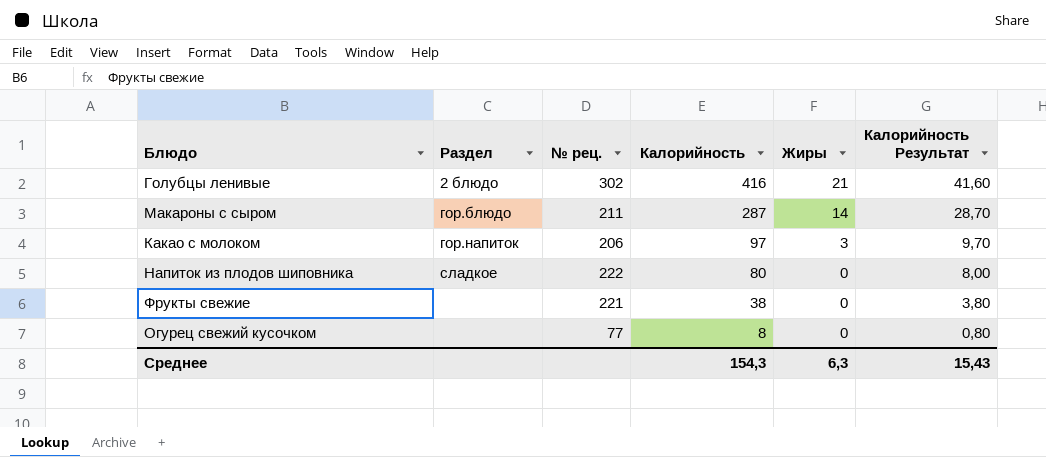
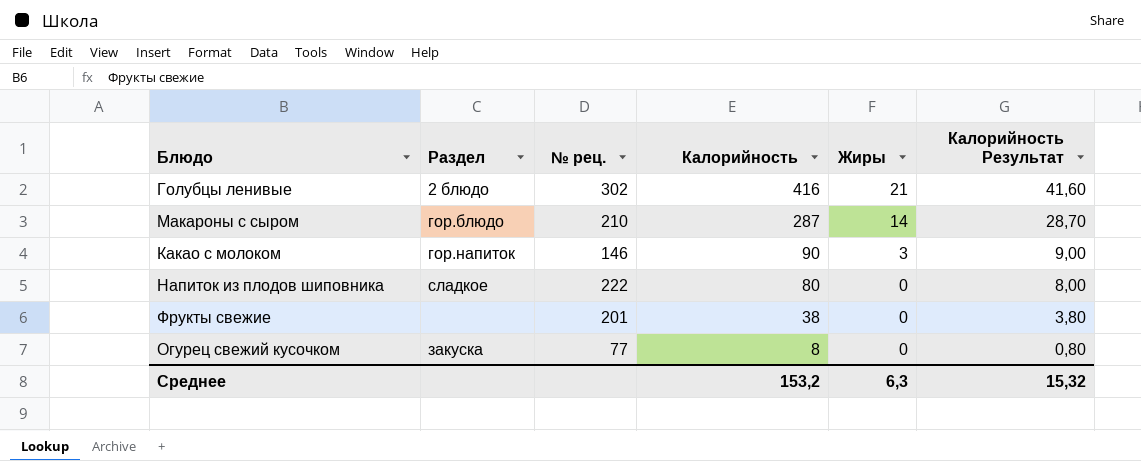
Макароны с сыром | № рец.: 211 -> 210
Какао с молоком | № рец.: 206 -> 146
Какао с молоком | Калорийность: 97 -> 90
Какао с молоком | Калорийность Результат: 9,70 -> 9,00
Фрукты свежие | № рец.: 221 -> 201
Огурец свежий кусочком | Раздел: none -> закуска
Среднее | Калорийность: 154,3 -> 153,2
Среднее | Калорийность Результат: 15,43 -> 15,32

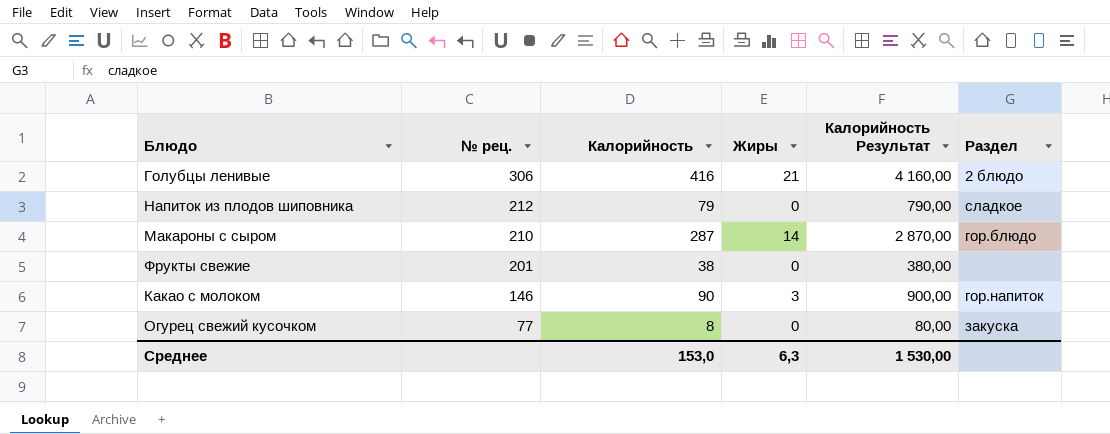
row order: Калорийность descending -> № рец. descending
column Калорийность Результат | formula: [Калорийность] * 0,1 -> [Калорийность] * 10
column Раздел | position: 2 -> 6
Голубцы ленивые | № рец.: 302 -> 306
Напиток из плодов шиповника | № рец.: 222 -> 212
Напиток из плодов шиповника | Калорийность: 80 -> 79
Среднее | Калорийность: 153,2 -> 153,0
Среднее | Калорийность Результат: 15,32 -> 1 530,00

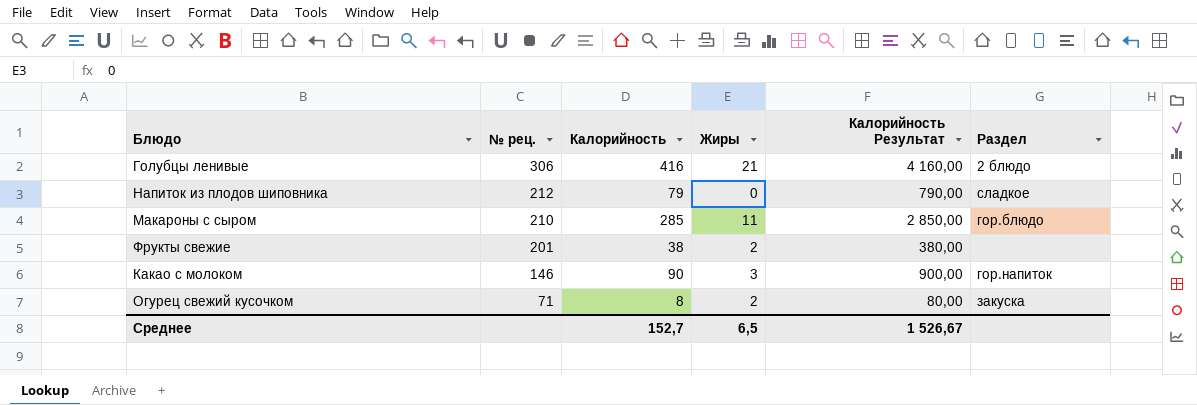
Макароны с сыром | Калорийность: 287 -> 285
Макароны с сыром | Жиры: 14 -> 11
Макароны с сыром | Калорийность Результат: 2 870,00 -> 2 850,00
Фрукты свежие | Жиры: 0 -> 2
Огурец свежий кусочком | № рец.: 77 -> 71
Огурец свежий кусочком | Жиры: 0 -> 2
Среднее | Калорийность: 153,0 -> 152,7
Среднее | Жиры: 6,3 -> 6,5
Среднее | Калорийность Результат: 1 530,00 -> 1 526,67

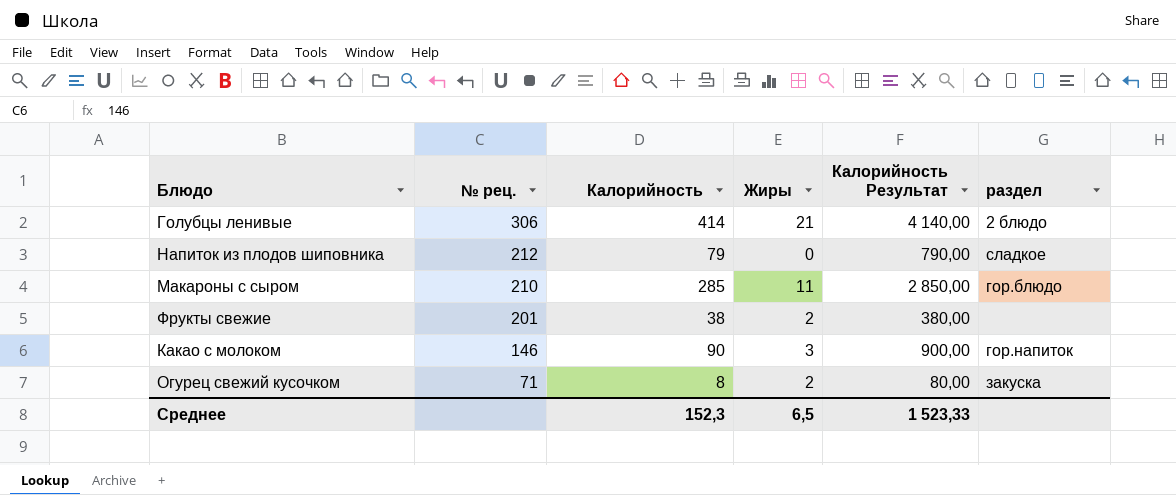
column name: Раздел -> раздел
Голубцы ленивые | Калорийность: 416 -> 414
Голубцы ленивые | Калорийность Результат: 4 160,00 -> 4 140,00
Среднее | Калорийность: 152,7 -> 152,3
Среднее | Калорийность Результат: 1 526,67 -> 1 523,33

